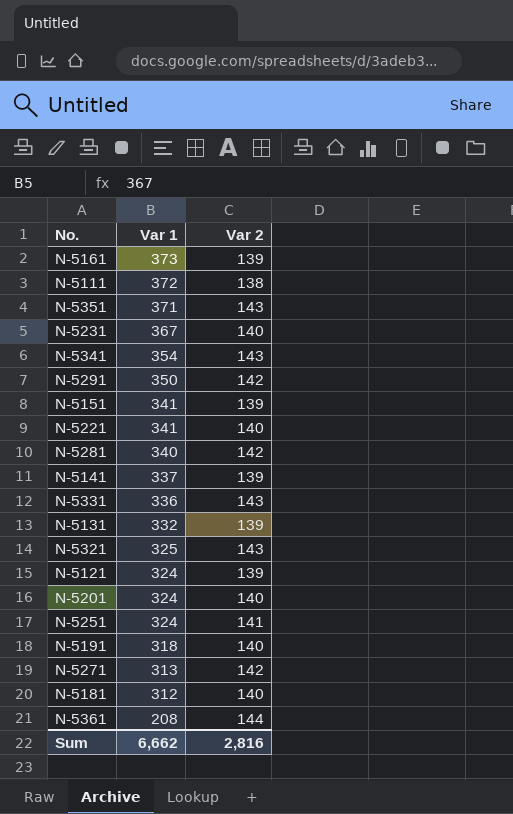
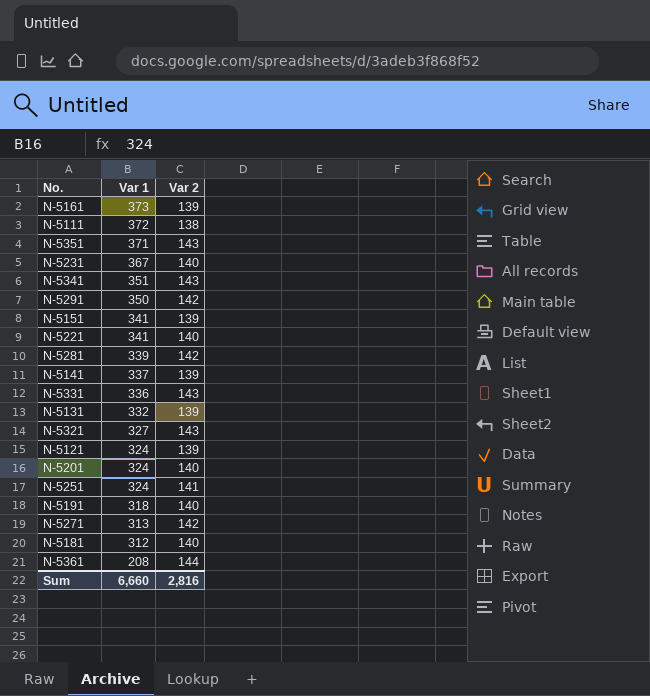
N-5341 | Var 1: 354 -> 351
N-5281 | Var 1: 340 -> 339
N-5321 | Var 1: 325 -> 327
Sum | Var 1: 6,662 -> 6,660

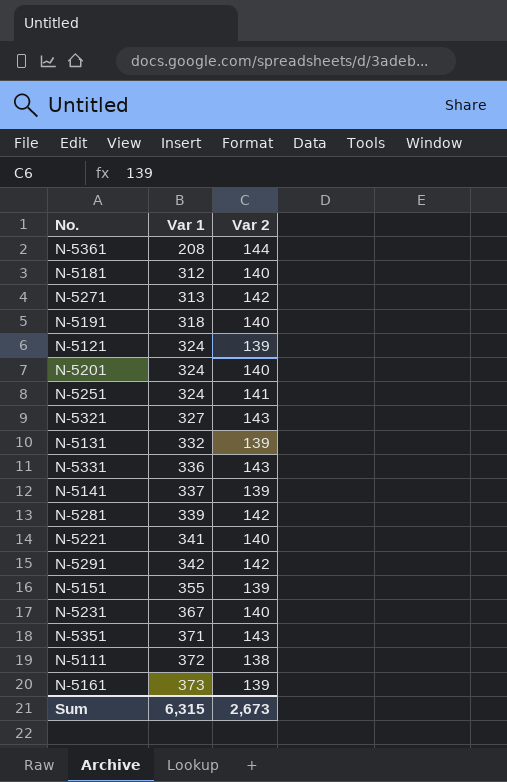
row order: Var 1 descending -> Var 1 ascending
row N-5341: 351 | 143 -> none
N-5291 | Var 1: 350 -> 342
N-5151 | Var 1: 341 -> 355
Sum | Var 1: 6,660 -> 6,315
Sum | Var 2: 2,816 -> 2,673

